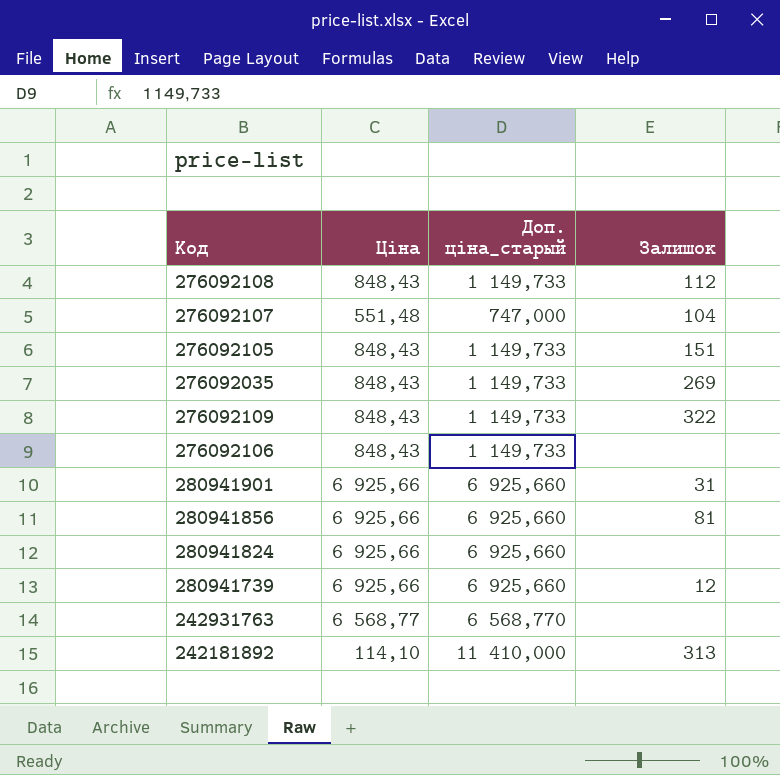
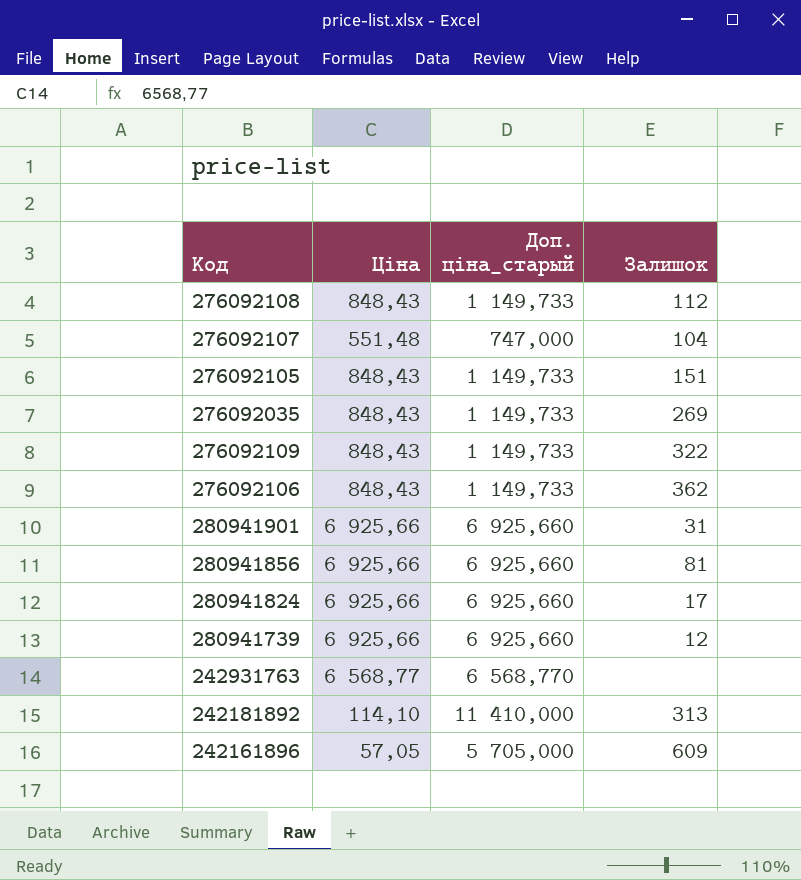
276092106 | Залишок: none -> 362
280941824 | Залишок: none -> 17
row 242161896: none -> 57,05 | 5 705,000 | 609

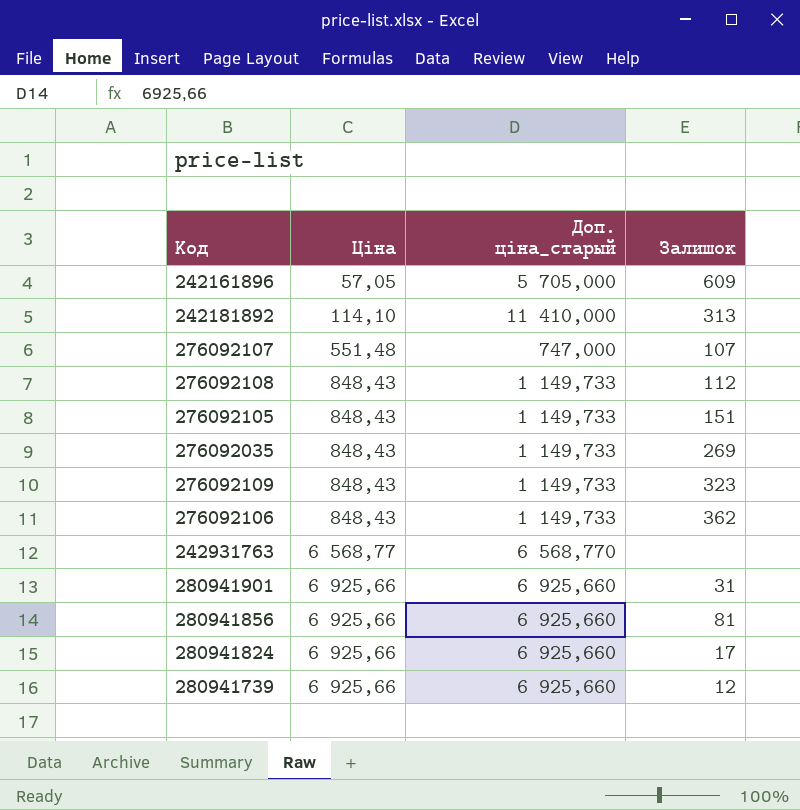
row order: none -> Ціна ascending
276092107 | Залишок: 104 -> 107
276092109 | Залишок: 322 -> 323

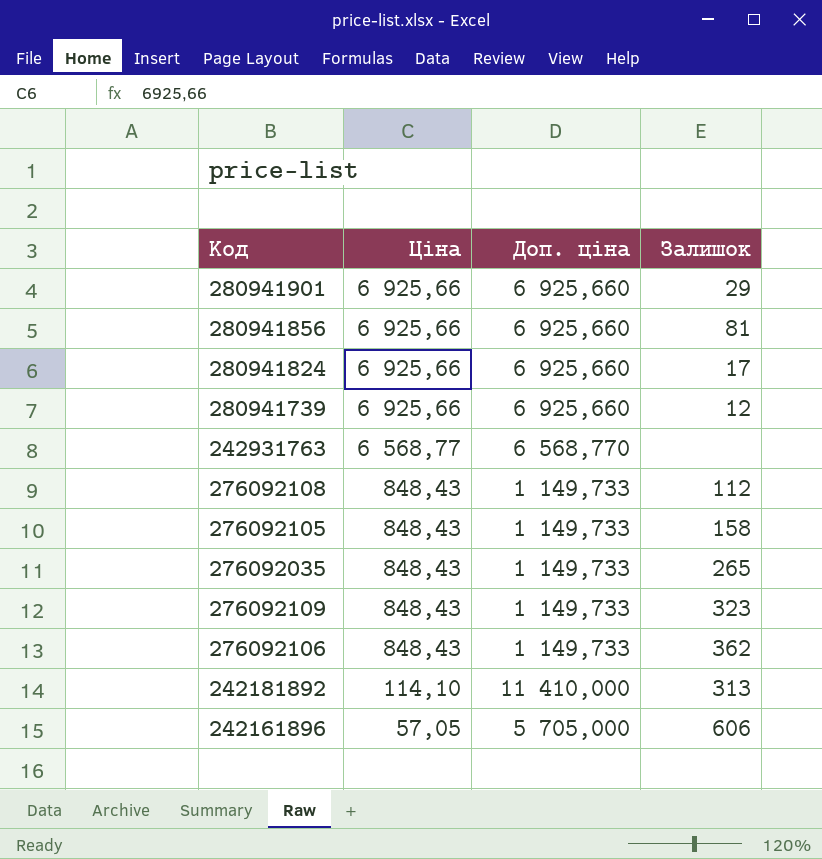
row order: Ціна ascending -> Ціна descending
column name: Доп. ціна_старый -> Доп. ціна
row 276092107: 551,48 | 747,000 | 107 -> none
280941901 | Залишок: 31 -> 29
276092105 | Залишок: 151 -> 158
276092035 | Залишок: 269 -> 265
242161896 | Залишок: 609 -> 606

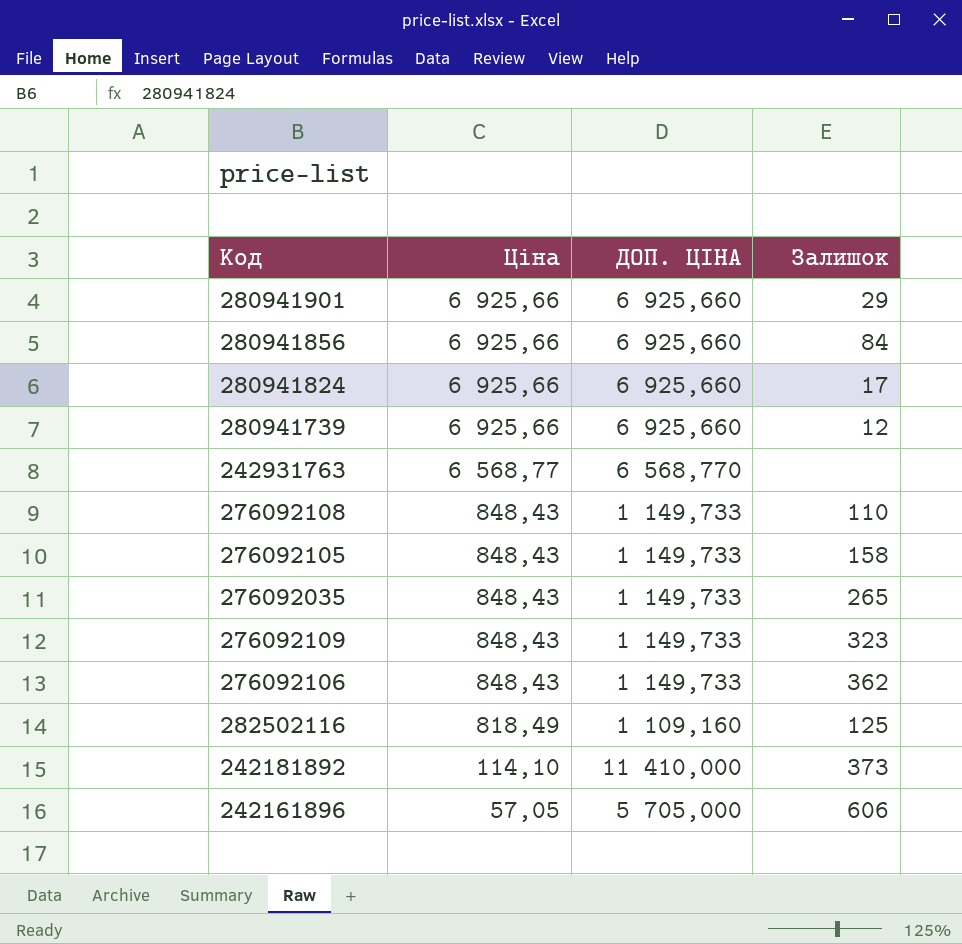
column name: Доп. ціна -> ДОП. ЦІНА
280941856 | Залишок: 81 -> 84
276092108 | Залишок: 112 -> 110
row 282502116: none -> 818,49 | 1 109,160 | 125
242181892 | Залишок: 313 -> 373

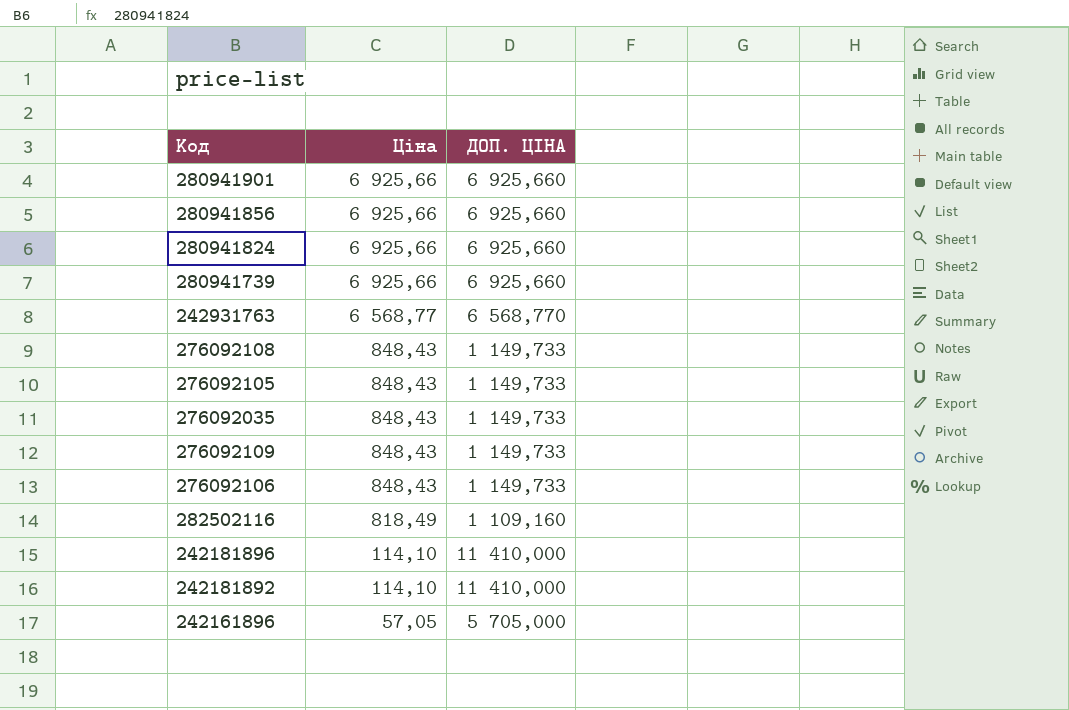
column Залишок | position: 4 -> none
row 242181896: none -> 114,10 | 11 410,000

